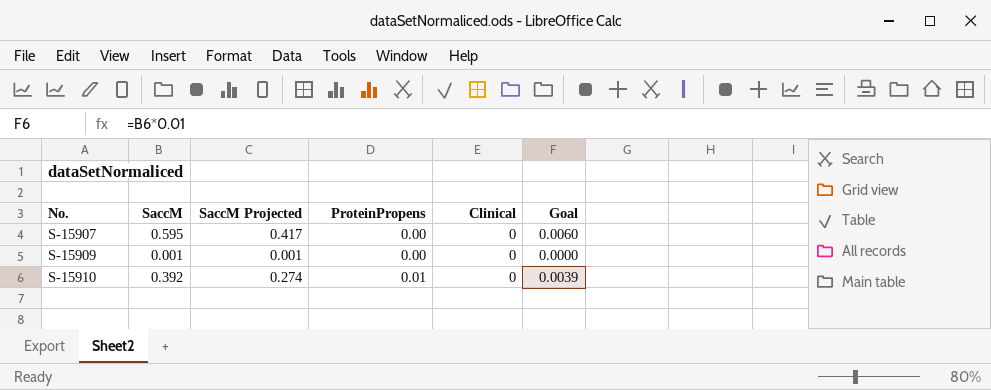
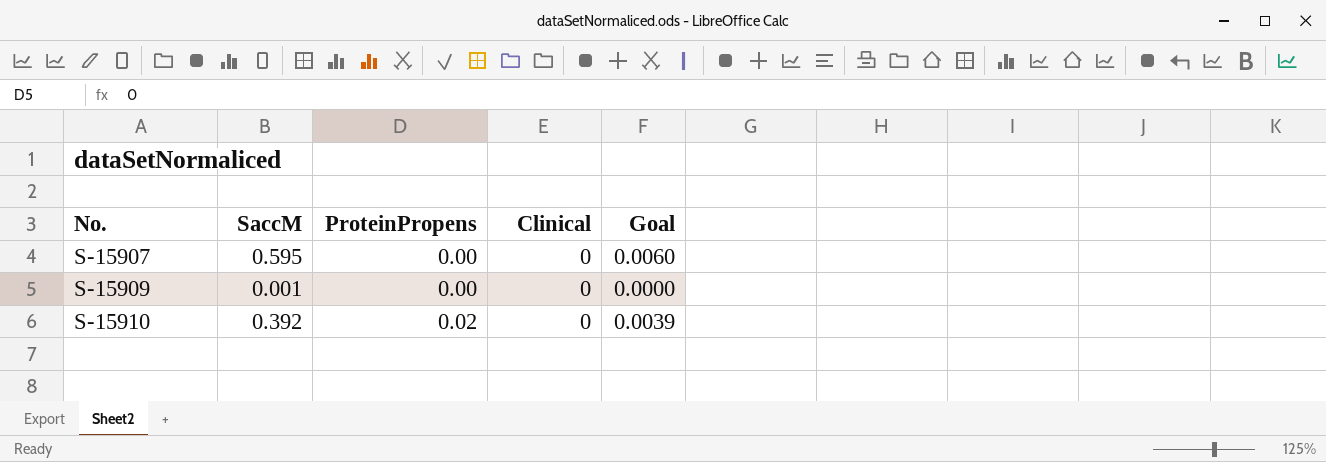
column SaccM Projected | formula: [SaccM] * 0.7 -> none
S-15910 | ProteinPropens: 0.01 -> 0.02

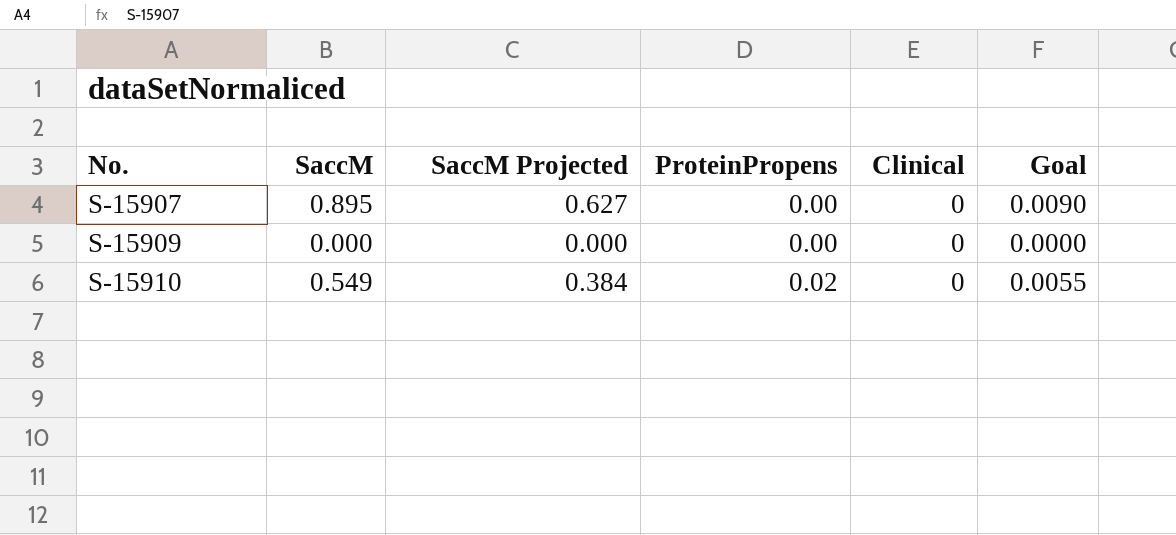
column SaccM Projected | formula: none -> [SaccM] * 0.7
S-15907 | SaccM: 0.595 -> 0.895
S-15907 | Goal: 0.0060 -> 0.0090
S-15909 | SaccM: 0.001 -> 0.000
S-15910 | SaccM: 0.392 -> 0.549
S-15910 | Goal: 0.0039 -> 0.0055

